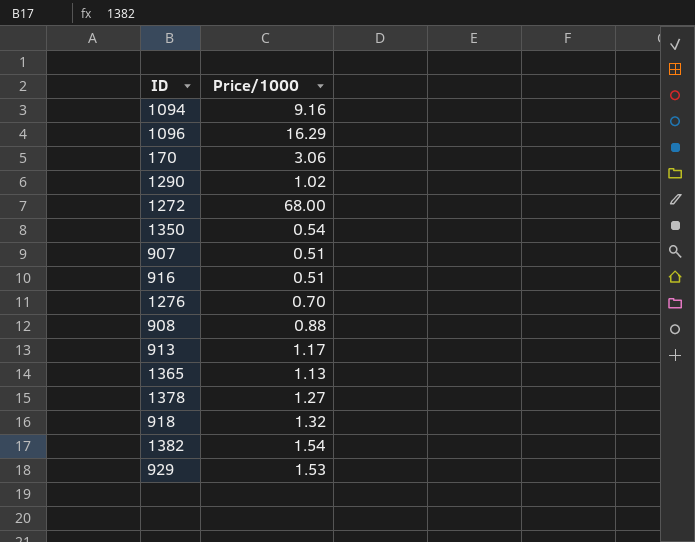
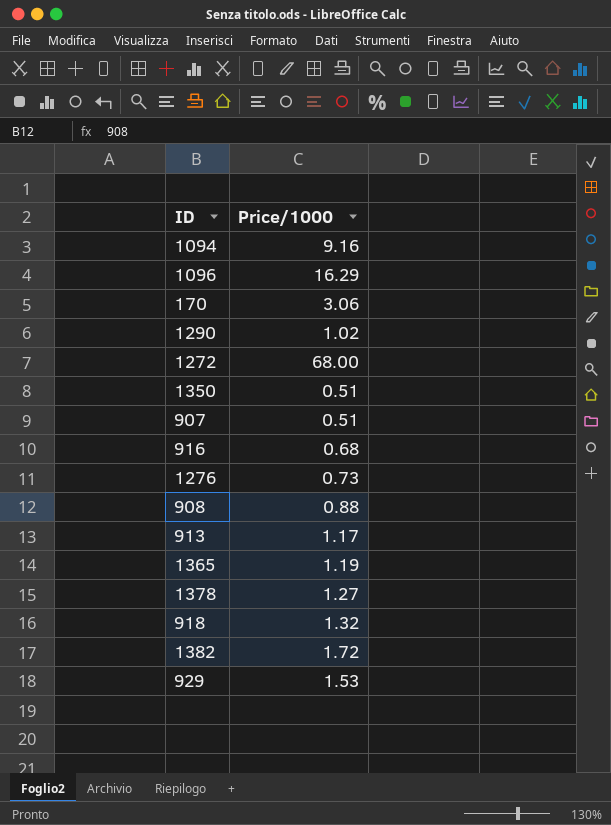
1350 | Price/1000: 0.54 -> 0.51
916 | Price/1000: 0.51 -> 0.68
1276 | Price/1000: 0.70 -> 0.73
1365 | Price/1000: 1.13 -> 1.19
1382 | Price/1000: 1.54 -> 1.72

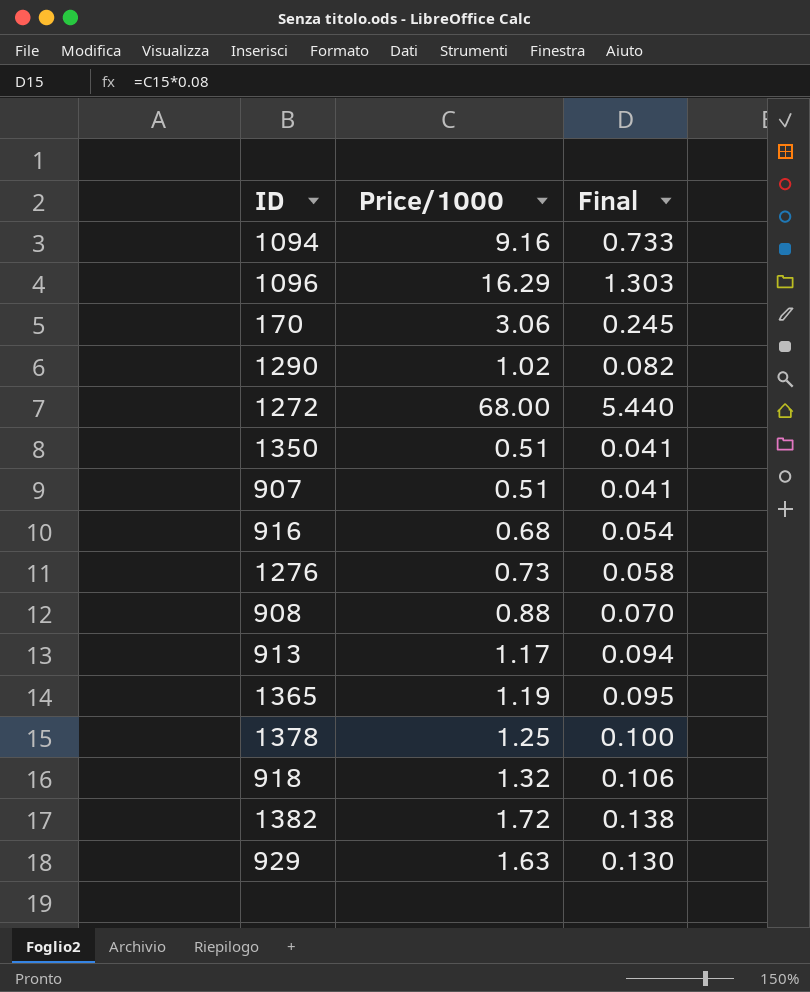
column Final | formula: none -> [Price/1000] * 0.08
1378 | Price/1000: 1.27 -> 1.25
929 | Price/1000: 1.53 -> 1.63

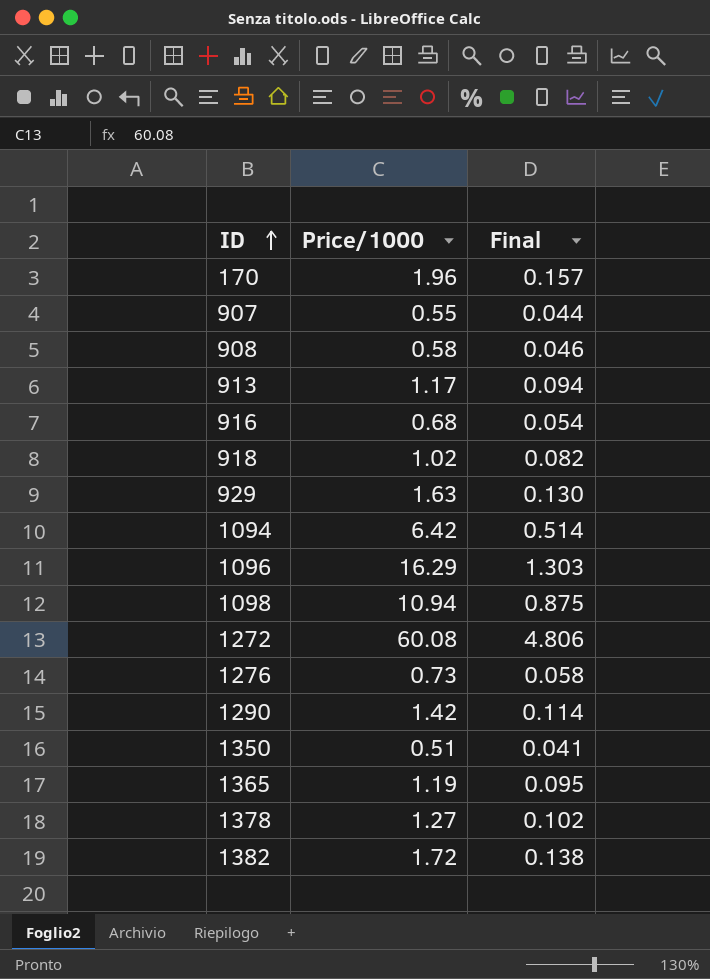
row order: none -> ID ascending
170 | Price/1000: 3.06 -> 1.96
170 | Final: 0.245 -> 0.157
907 | Price/1000: 0.51 -> 0.55
907 | Final: 0.041 -> 0.044
908 | Price/1000: 0.88 -> 0.58
908 | Final: 0.070 -> 0.046
918 | Price/1000: 1.32 -> 1.02
918 | Final: 0.106 -> 0.082
1094 | Price/1000: 9.16 -> 6.42
1094 | Final: 0.733 -> 0.514
row 1098: none -> 10.94 | 0.875
1272 | Price/1000: 68.00 -> 60.08
1272 | Final: 5.440 -> 4.806
1290 | Price/1000: 1.02 -> 1.42
1290 | Final: 0.082 -> 0.114
1378 | Price/1000: 1.25 -> 1.27
1378 | Final: 0.100 -> 0.102

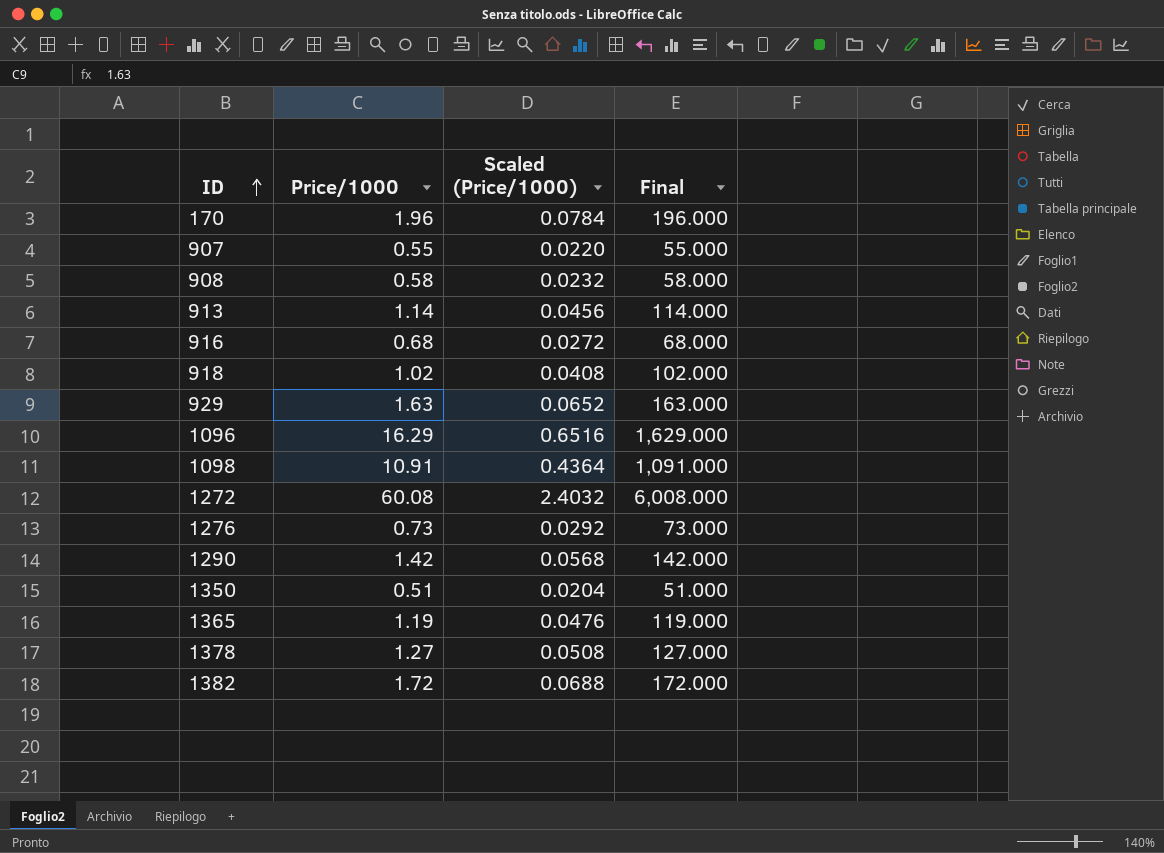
column Scaled (Price/1000) | formula: none -> [Price/1000] * 0.04
column Final | formula: [Price/1000] * 0.08 -> [Price/1000] * 100
row 1094: 6.42 | 0.514 -> none
913 | Price/1000: 1.17 -> 1.14
1098 | Price/1000: 10.94 -> 10.91

